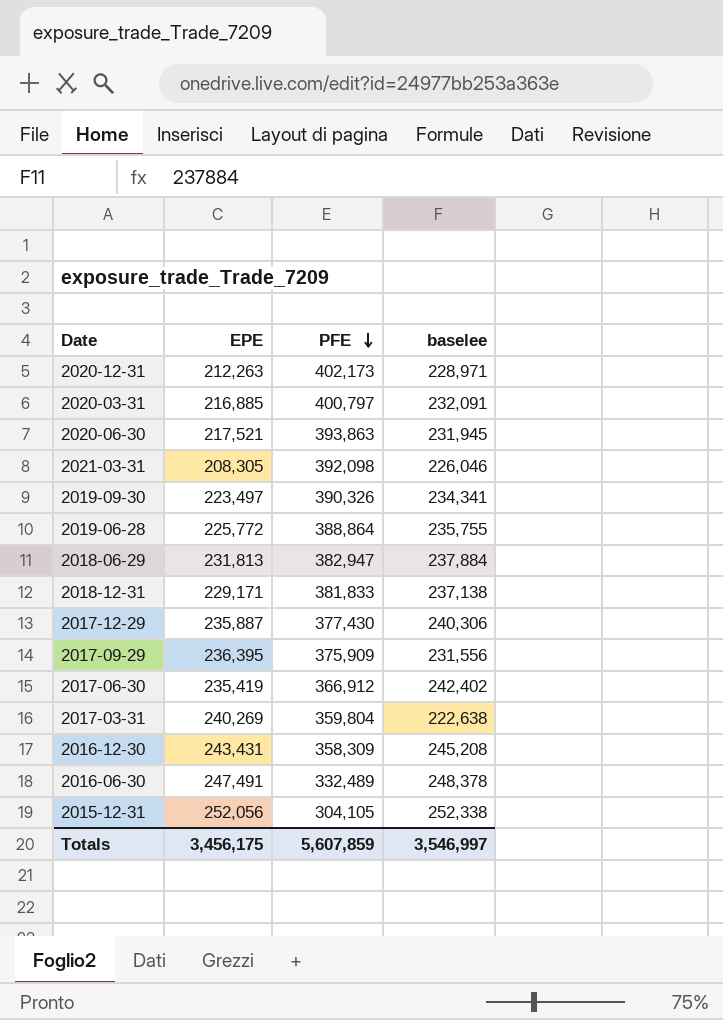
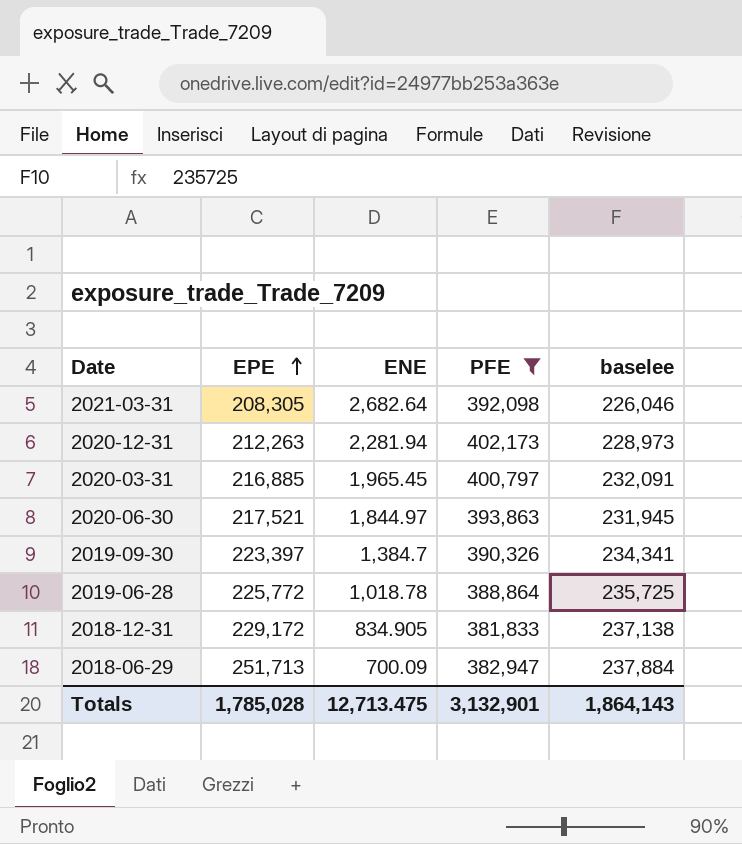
filter: none -> PFE >= 381,833
row order: PFE descending -> EPE ascending
column ENE | position: none -> 3
2020-12-31 | baselee: 228,971 -> 228,973
2019-09-30 | EPE: 223,497 -> 223,397
2019-06-28 | baselee: 235,755 -> 235,725
2018-12-31 | EPE: 229,171 -> 229,172
2018-06-29 | EPE: 231,813 -> 251,713
Totals | EPE: 3,456,175 -> 1,785,028
Totals | PFE: 5,607,859 -> 3,132,901
Totals | baselee: 3,546,997 -> 1,864,143

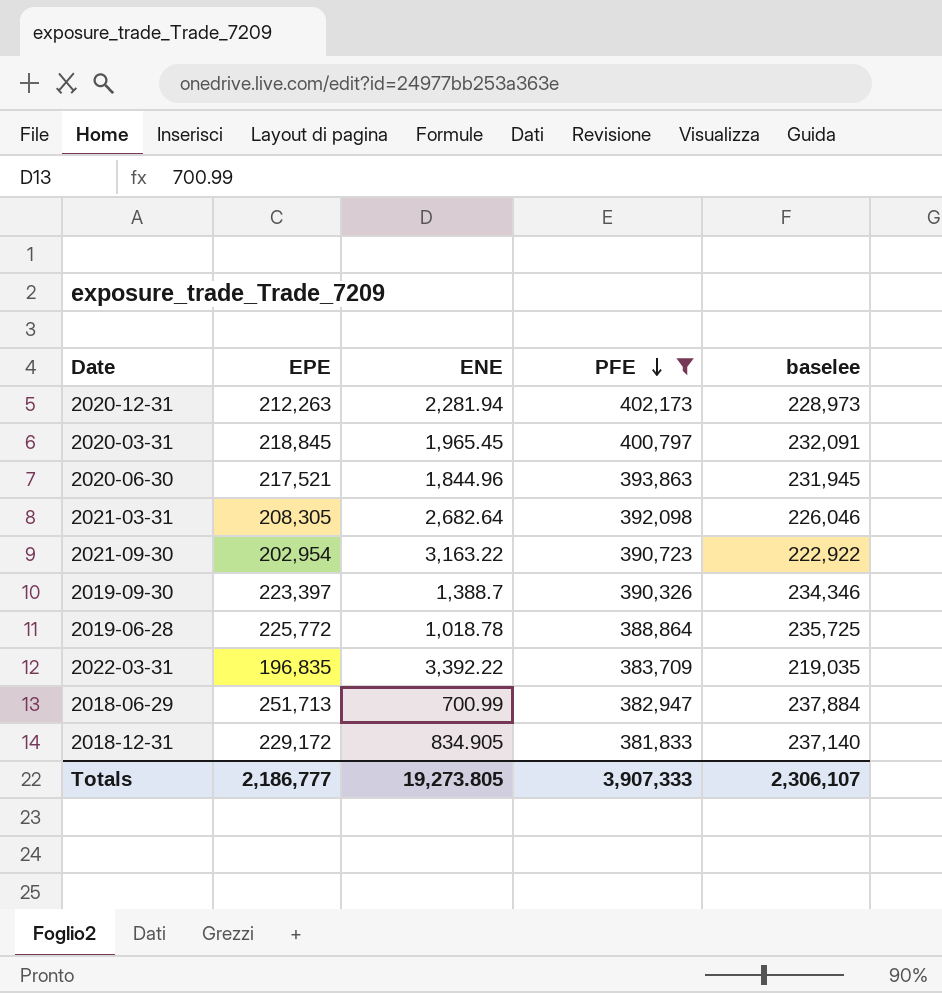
row order: EPE ascending -> PFE descending
2020-03-31 | EPE: 216,885 -> 218,845
2020-06-30 | ENE: 1,844.97 -> 1,844.96
row 2021-09-30: none -> 202,954 | 3,163.22 | 390,723 | 222,922
2019-09-30 | ENE: 1,384.7 -> 1,388.7
2019-09-30 | baselee: 234,341 -> 234,346
row 2022-03-31: none -> 196,835 | 3,392.22 | 383,709 | 219,035
2018-06-29 | ENE: 700.09 -> 700.99
2018-12-31 | baselee: 237,138 -> 237,140
Totals | EPE: 1,785,028 -> 2,186,777
Totals | ENE: 12,713.475 -> 19,273.805
Totals | PFE: 3,132,901 -> 3,907,333
Totals | baselee: 1,864,143 -> 2,306,107

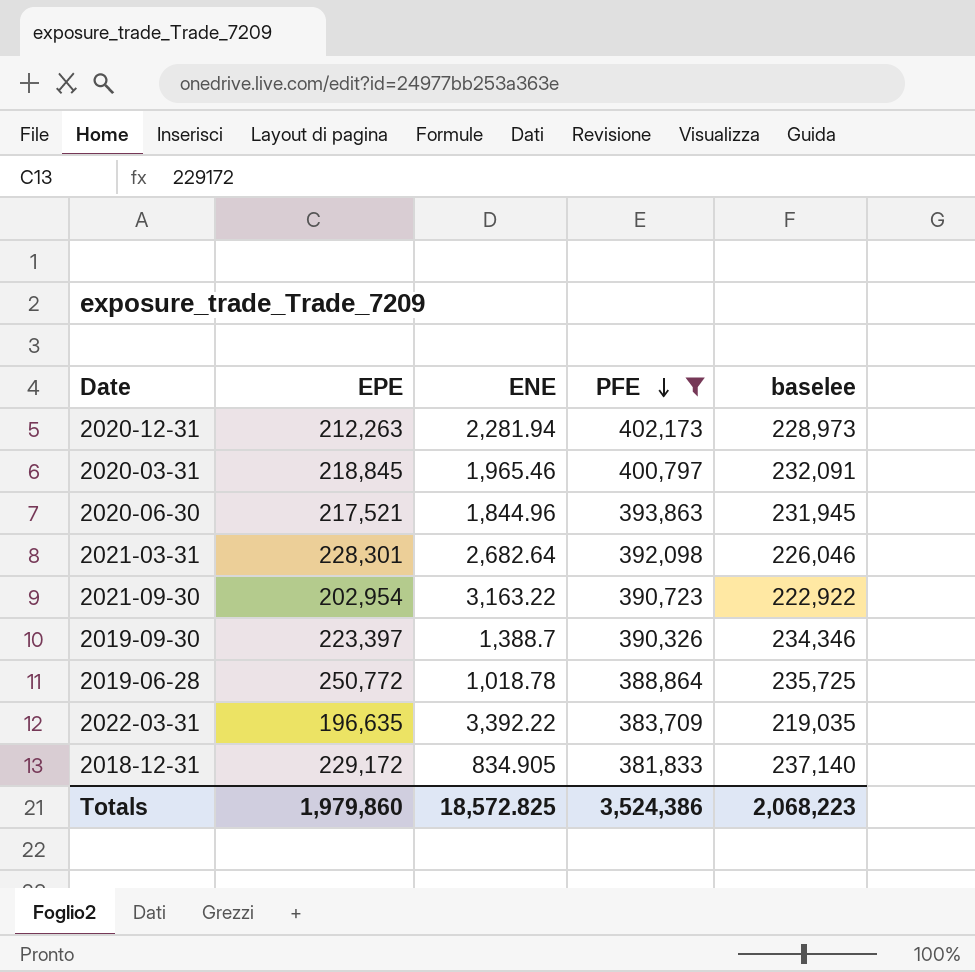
row 2018-06-29: 251,713 | 700.99 | 382,947 | 237,884 -> none
2020-03-31 | ENE: 1,965.45 -> 1,965.46
2021-03-31 | EPE: 208,305 -> 228,301
2019-06-28 | EPE: 225,772 -> 250,772
2022-03-31 | EPE: 196,835 -> 196,635
Totals | EPE: 2,186,777 -> 1,979,860
Totals | ENE: 19,273.805 -> 18,572.825
Totals | PFE: 3,907,333 -> 3,524,386
Totals | baselee: 2,306,107 -> 2,068,223

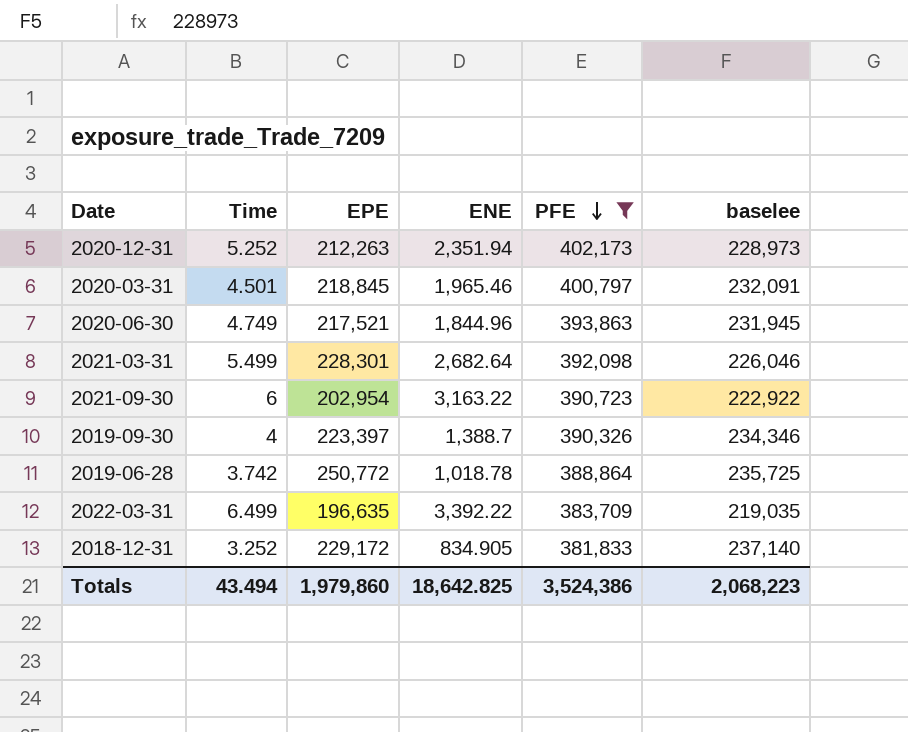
column Time | position: none -> 2
2020-12-31 | ENE: 2,281.94 -> 2,351.94
Totals | ENE: 18,572.825 -> 18,642.825

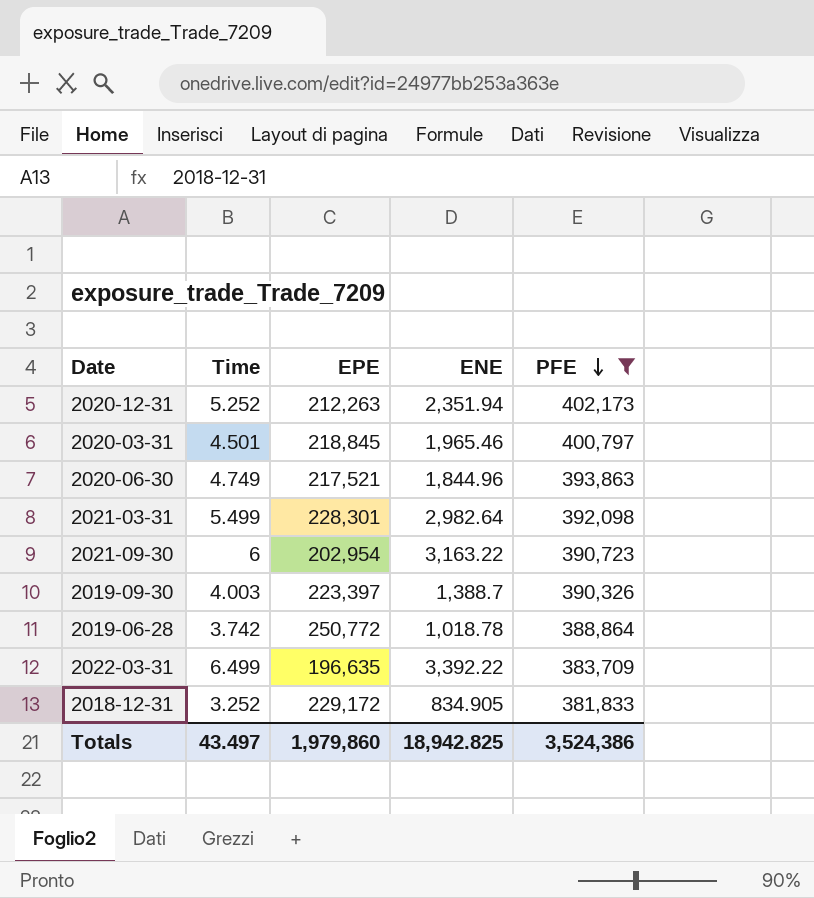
column baselee | position: 6 -> none
2021-03-31 | ENE: 2,682.64 -> 2,982.64
2019-09-30 | Time: 4 -> 4.003
Totals | Time: 43.494 -> 43.497
Totals | ENE: 18,642.825 -> 18,942.825

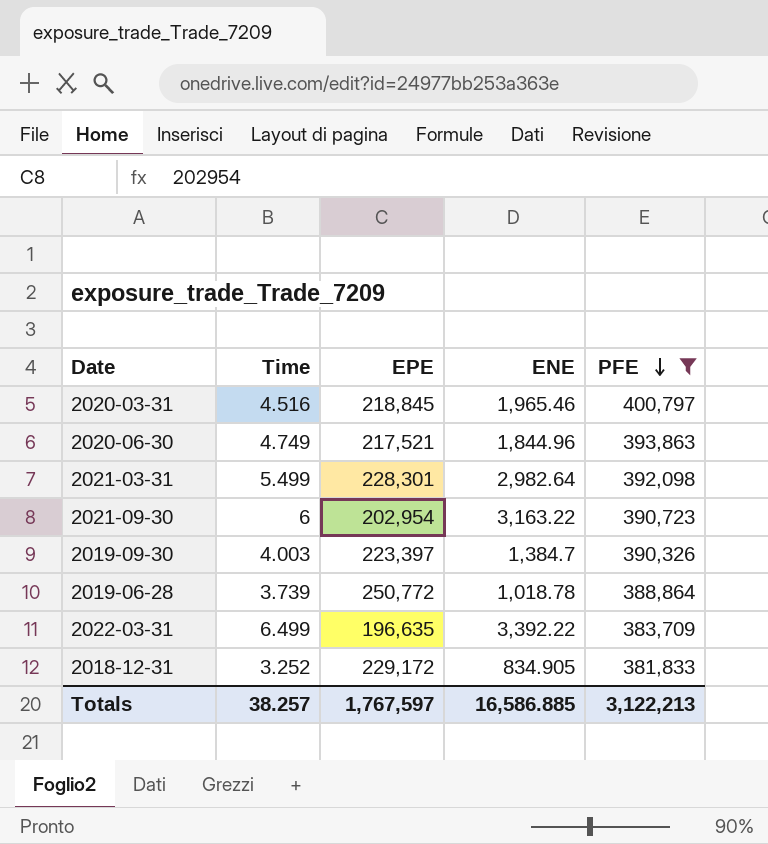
row 2020-12-31: 5.252 | 212,263 | 2,351.94 | 402,173 -> none
2020-03-31 | Time: 4.501 -> 4.516
2019-09-30 | ENE: 1,388.7 -> 1,384.7
2019-06-28 | Time: 3.742 -> 3.739
Totals | Time: 43.497 -> 38.257
Totals | EPE: 1,979,860 -> 1,767,597
Totals | ENE: 18,942.825 -> 16,586.885
Totals | PFE: 3,524,386 -> 3,122,213

